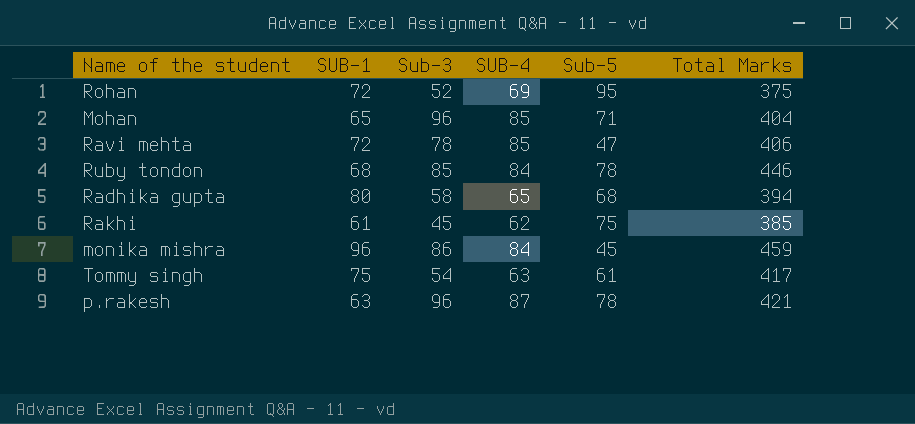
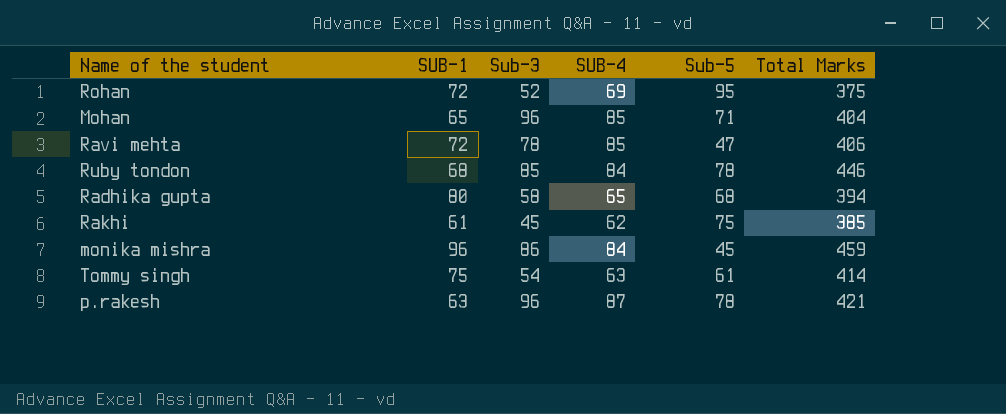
Tommy singh | Total Marks: 417 -> 414

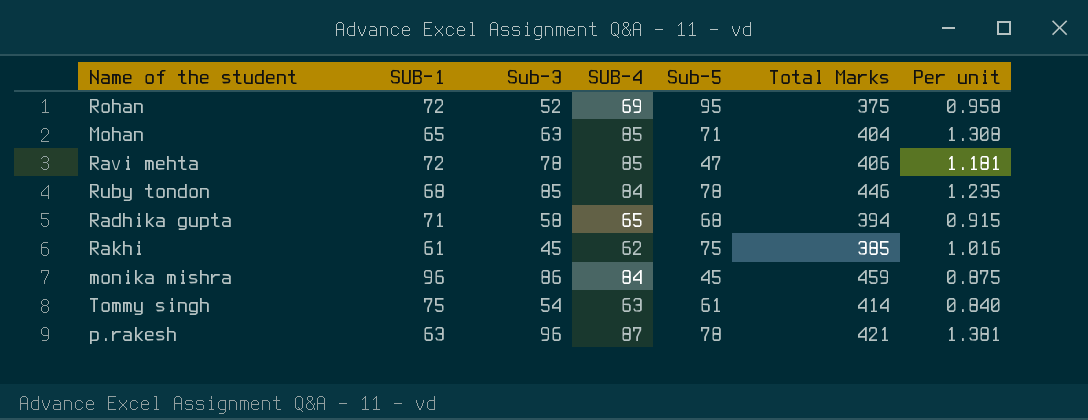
column Per unit | formula: none -> [SUB-4] / [SUB-1]
Mohan | Sub-3: 96 -> 63
Radhika gupta | SUB-1: 80 -> 71

